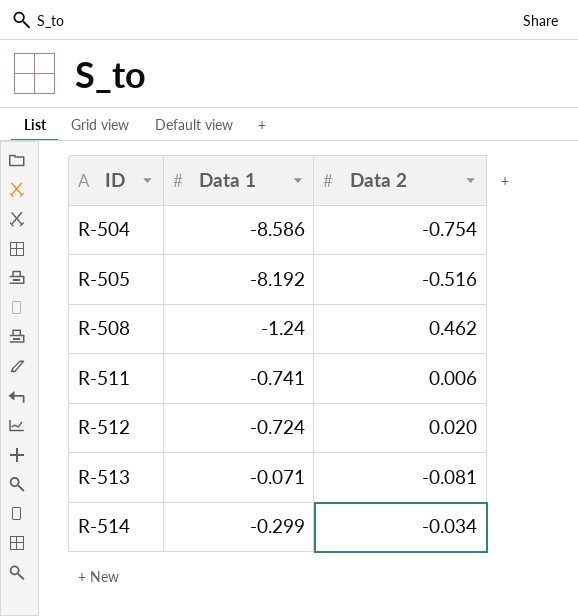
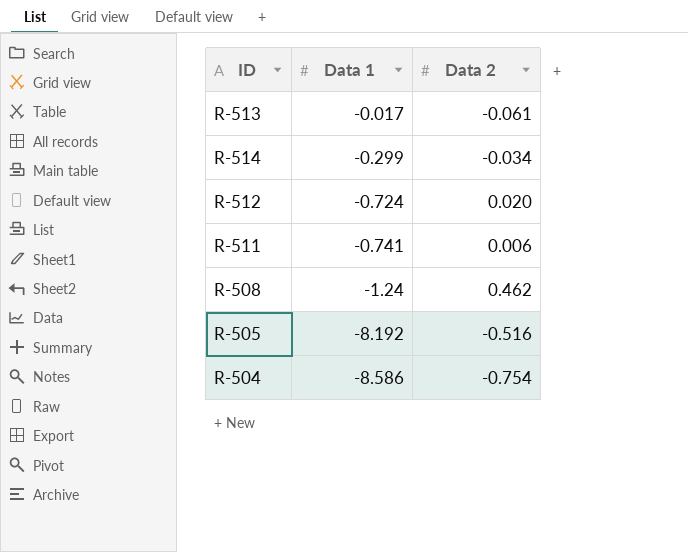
row order: ID ascending -> Data 1 descending
R-513 | Data 1: -0.071 -> -0.017
R-513 | Data 2: -0.081 -> -0.061

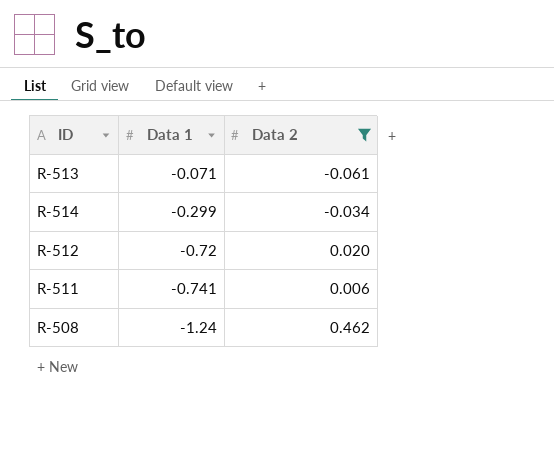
filter: none -> Data 2 >= -0.061
R-513 | Data 1: -0.017 -> -0.071
R-512 | Data 1: -0.724 -> -0.72

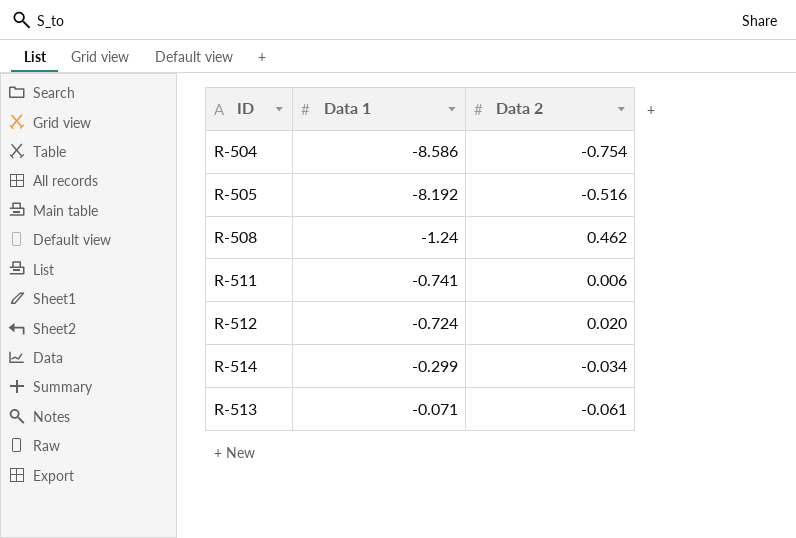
filter: Data 2 >= -0.061 -> none
row order: Data 1 descending -> Data 1 ascending
R-512 | Data 1: -0.72 -> -0.724

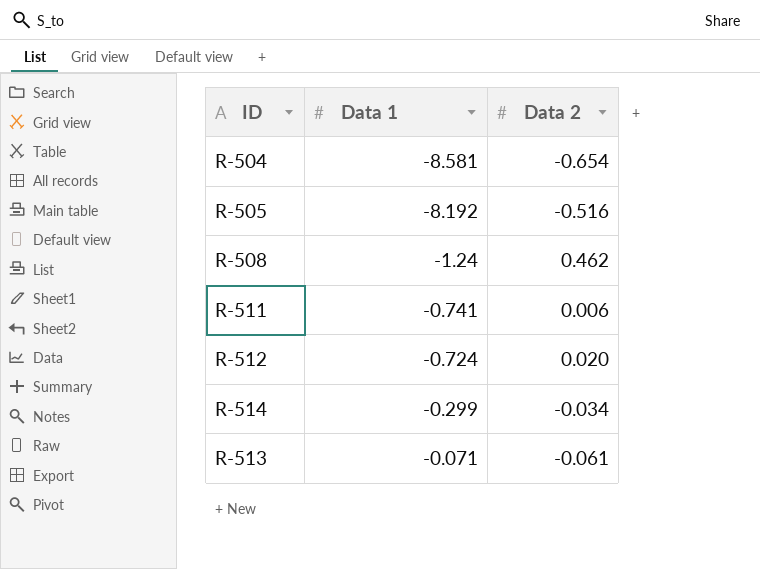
R-504 | Data 1: -8.586 -> -8.581
R-504 | Data 2: -0.754 -> -0.654

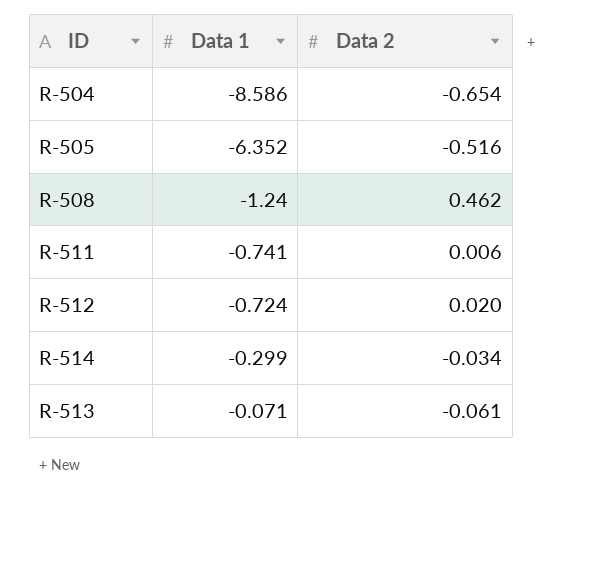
R-504 | Data 1: -8.581 -> -8.586
R-505 | Data 1: -8.192 -> -6.352

